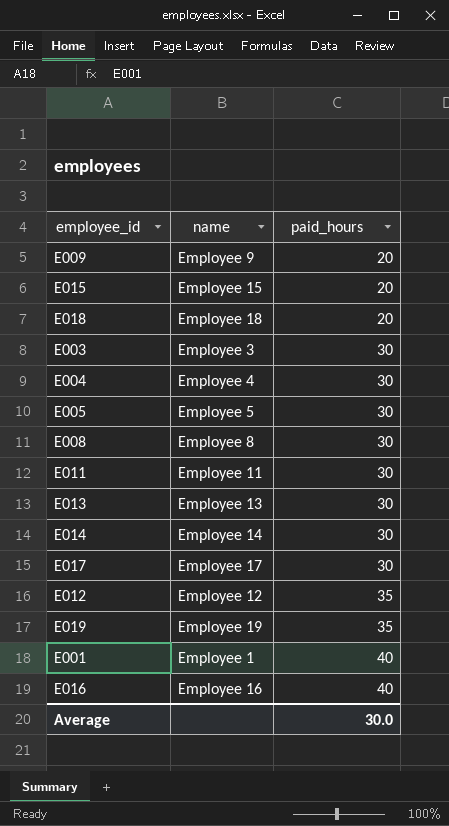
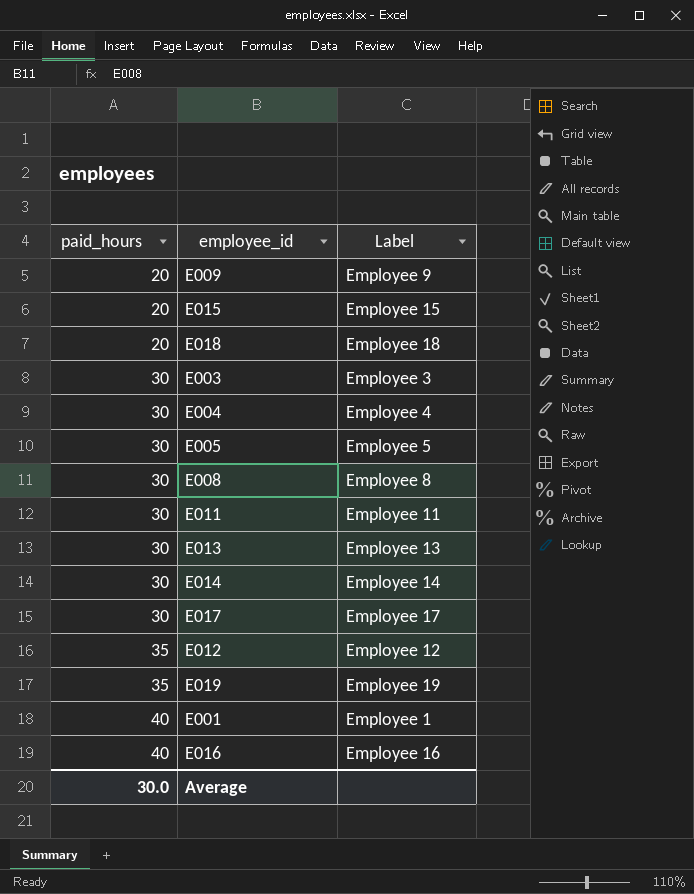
column paid_hours | position: 3 -> 1
column name: name -> Label

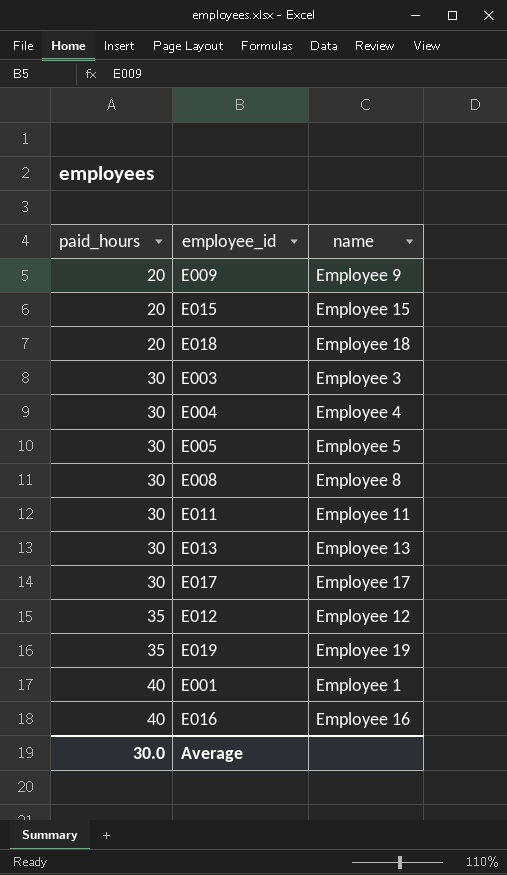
column name: Label -> name
row E014: 30 | Employee 14 -> none

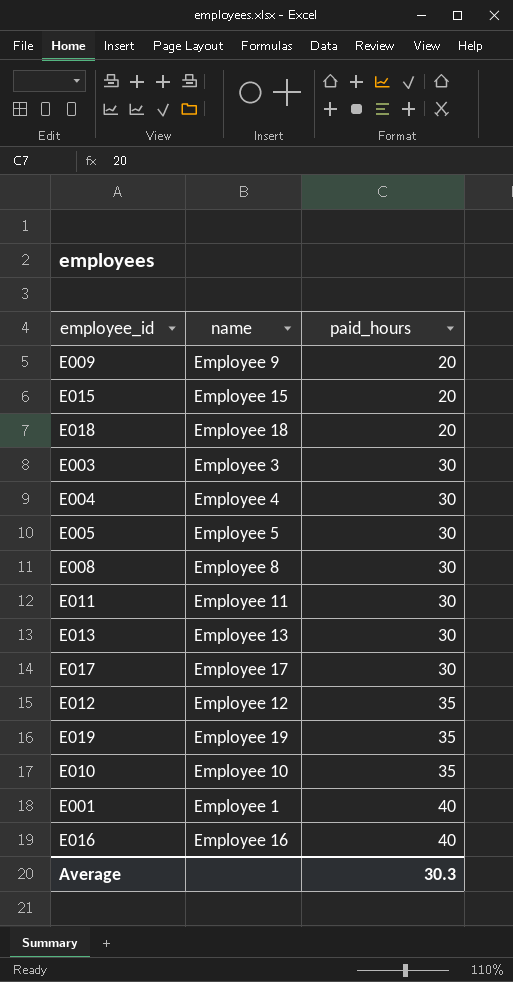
column paid_hours | position: 1 -> 3
row E010: none -> Employee 10 | 35
Average | paid_hours: 30.0 -> 30.3

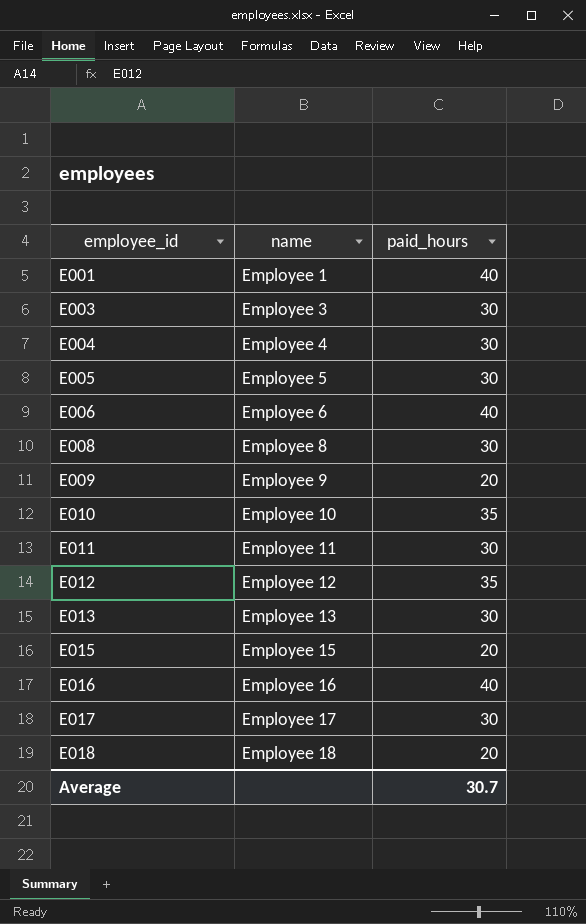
row order: paid_hours ascending -> employee_id ascending
row E019: Employee 19 | 35 -> none
row E006: none -> Employee 6 | 40
Average | paid_hours: 30.3 -> 30.7

